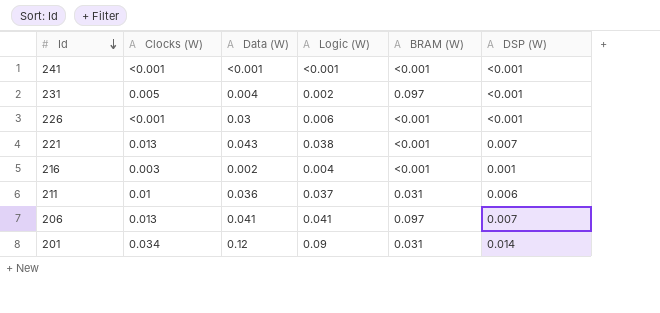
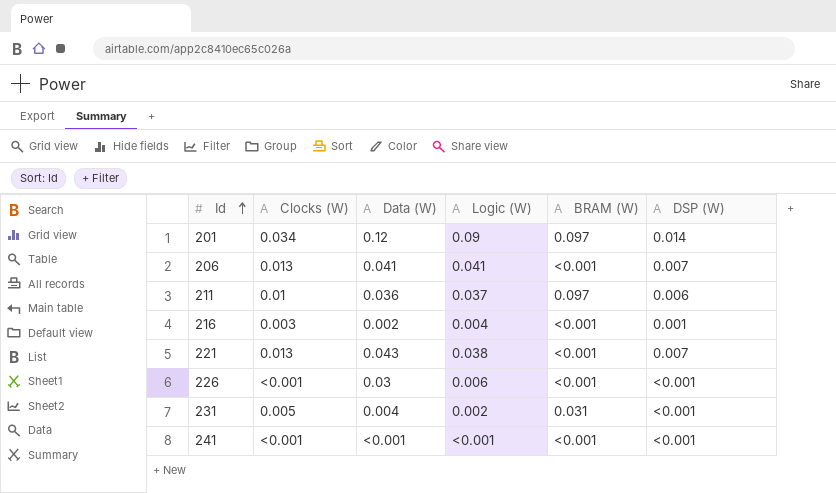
row order: Id descending -> Id ascending
201 | BRAM (W): 0.031 -> 0.097
206 | BRAM (W): 0.097 -> <0.001
211 | BRAM (W): 0.031 -> 0.097
231 | BRAM (W): 0.097 -> 0.031

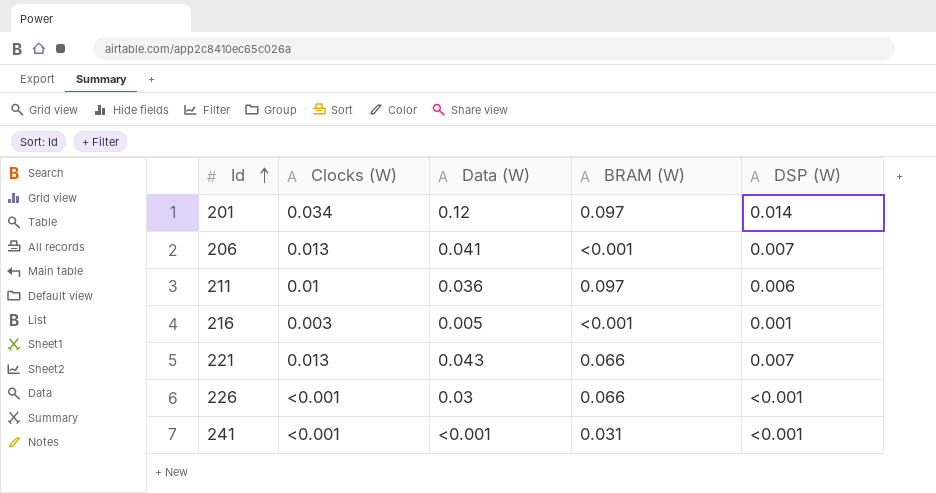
column Logic (W) | position: 4 -> none
row 231: 0.005 | 0.004 | 0.002 | 0.031 | <0.001 -> none
216 | Data (W): 0.002 -> 0.005
221 | BRAM (W): <0.001 -> 0.066
226 | BRAM (W): <0.001 -> 0.066
241 | BRAM (W): <0.001 -> 0.031

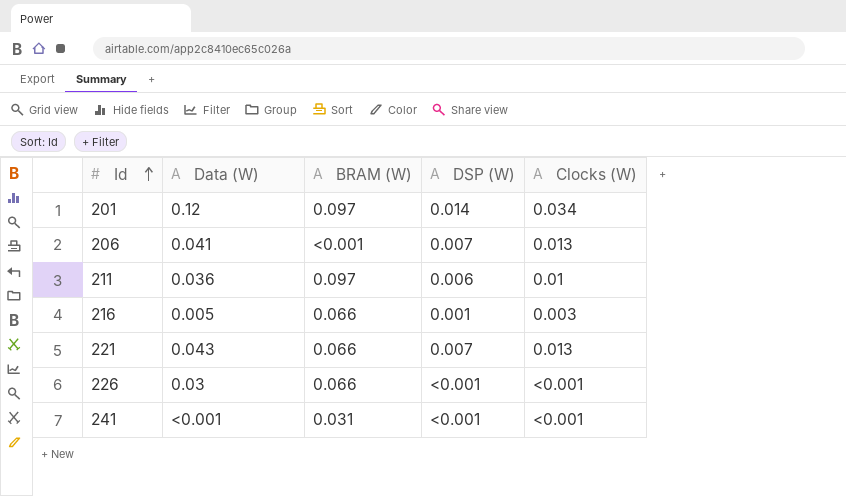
column Clocks (W) | position: 2 -> 5
216 | BRAM (W): <0.001 -> 0.066

